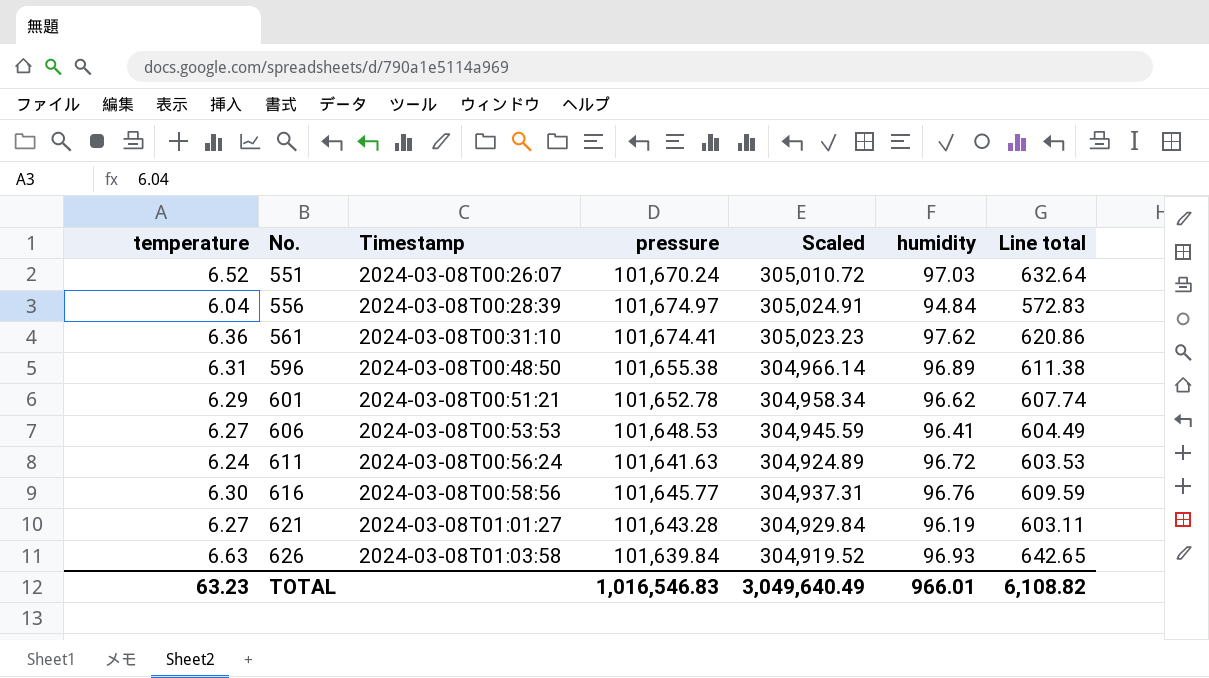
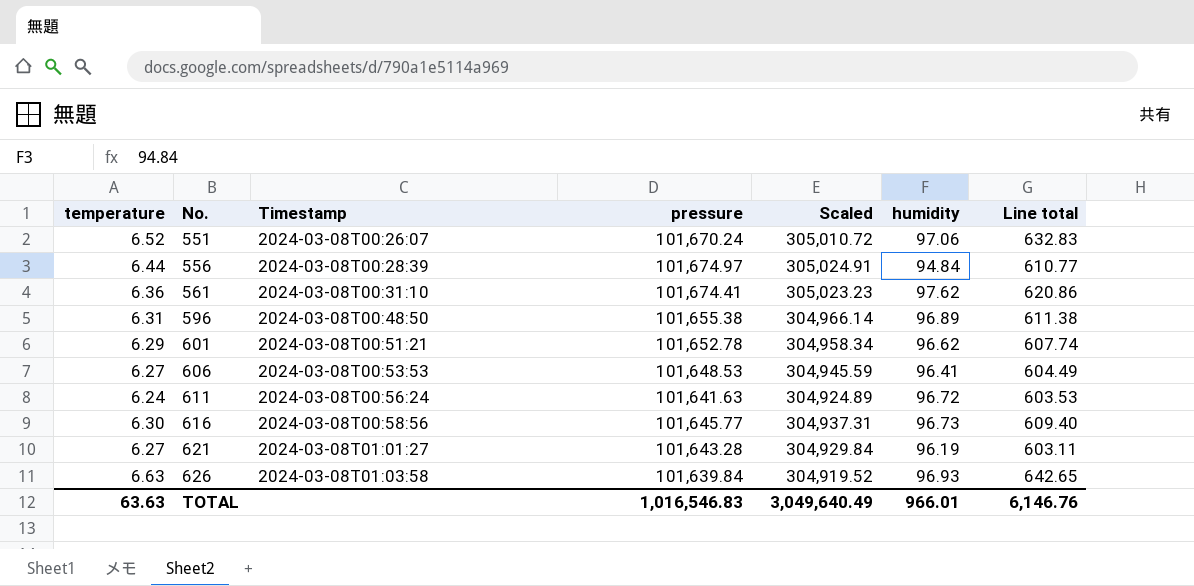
551 | humidity: 97.03 -> 97.06
551 | Line total: 632.64 -> 632.83
556 | temperature: 6.04 -> 6.44
556 | Line total: 572.83 -> 610.77
616 | humidity: 96.76 -> 96.73
616 | Line total: 609.59 -> 609.40
TOTAL | temperature: 63.23 -> 63.63
TOTAL | Line total: 6,108.82 -> 6,146.76

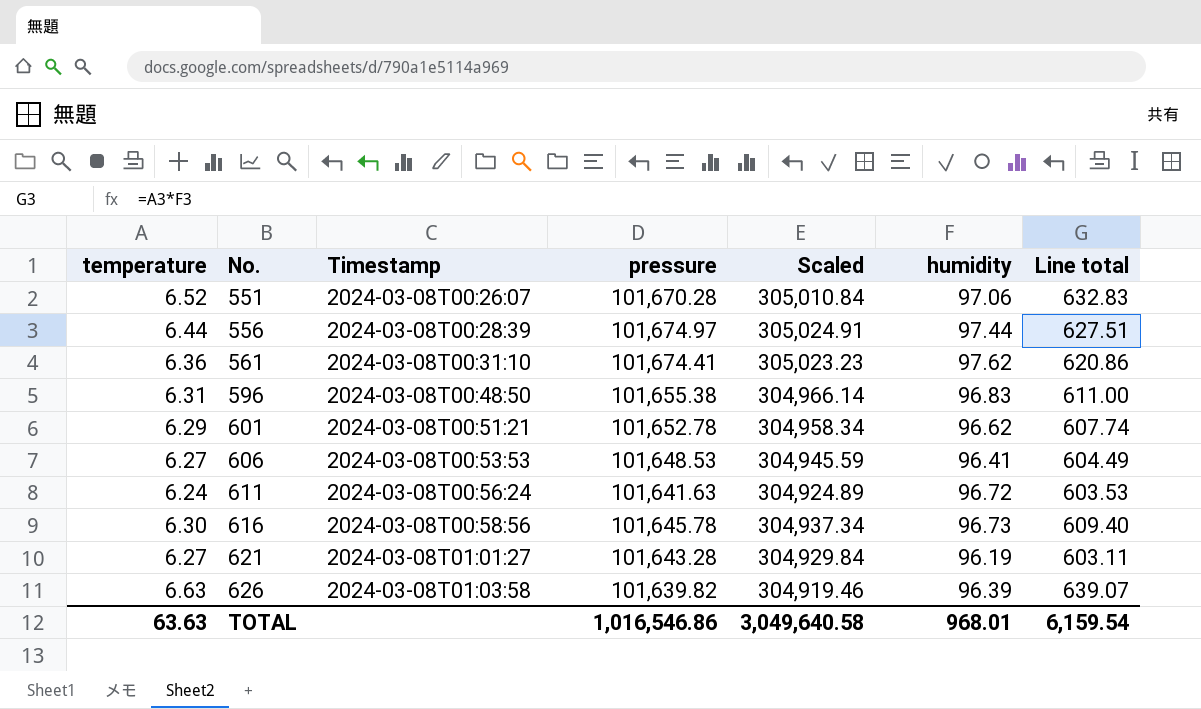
551 | pressure: 101,670.24 -> 101,670.28
551 | Scaled: 305,010.72 -> 305,010.84
556 | humidity: 94.84 -> 97.44
556 | Line total: 610.77 -> 627.51
596 | humidity: 96.89 -> 96.83
596 | Line total: 611.38 -> 611.00
616 | pressure: 101,645.77 -> 101,645.78
616 | Scaled: 304,937.31 -> 304,937.34
626 | pressure: 101,639.84 -> 101,639.82
626 | Scaled: 304,919.52 -> 304,919.46
626 | humidity: 96.93 -> 96.39
626 | Line total: 642.65 -> 639.07
TOTAL | pressure: 1,016,546.83 -> 1,016,546.86
TOTAL | Scaled: 3,049,640.49 -> 3,049,640.58
TOTAL | humidity: 966.01 -> 968.01
TOTAL | Line total: 6,146.76 -> 6,159.54

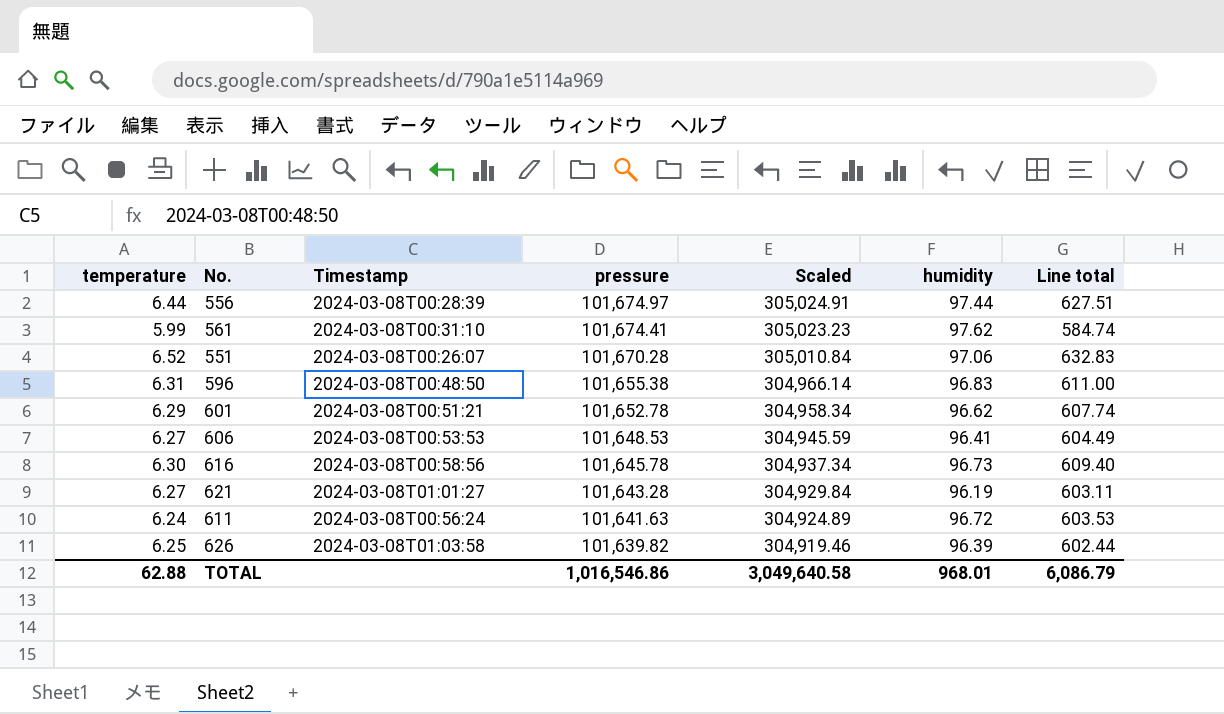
row order: No. ascending -> pressure descending
561 | temperature: 6.36 -> 5.99
561 | Line total: 620.86 -> 584.74
626 | temperature: 6.63 -> 6.25
626 | Line total: 639.07 -> 602.44
TOTAL | temperature: 63.63 -> 62.88
TOTAL | Line total: 6,159.54 -> 6,086.79

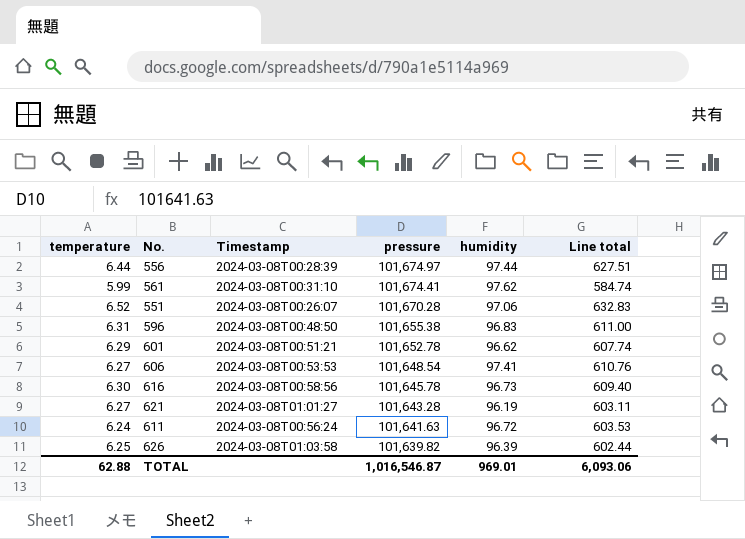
column Scaled | formula: [pressure] * 3 -> none
606 | pressure: 101,648.53 -> 101,648.54
606 | humidity: 96.41 -> 97.41
606 | Line total: 604.49 -> 610.76
TOTAL | pressure: 1,016,546.86 -> 1,016,546.87
TOTAL | humidity: 968.01 -> 969.01
TOTAL | Line total: 6,086.79 -> 6,093.06

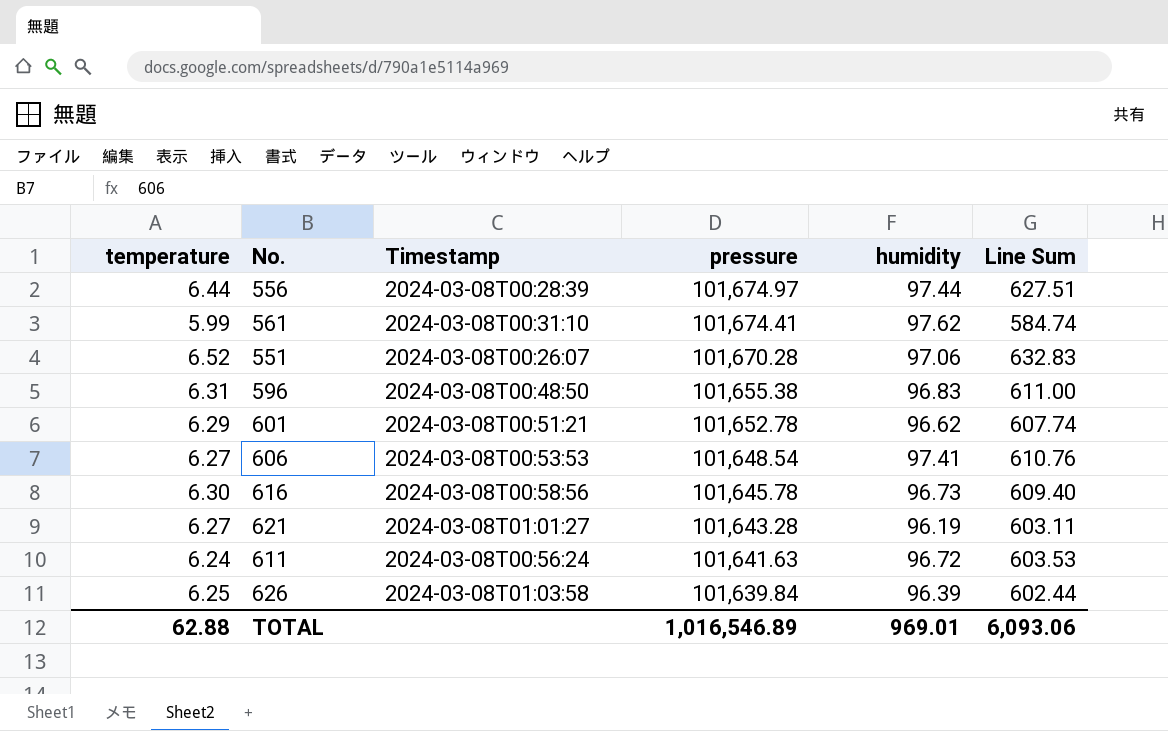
column name: Line total -> Line Sum
626 | pressure: 101,639.82 -> 101,639.84
TOTAL | pressure: 1,016,546.87 -> 1,016,546.89

